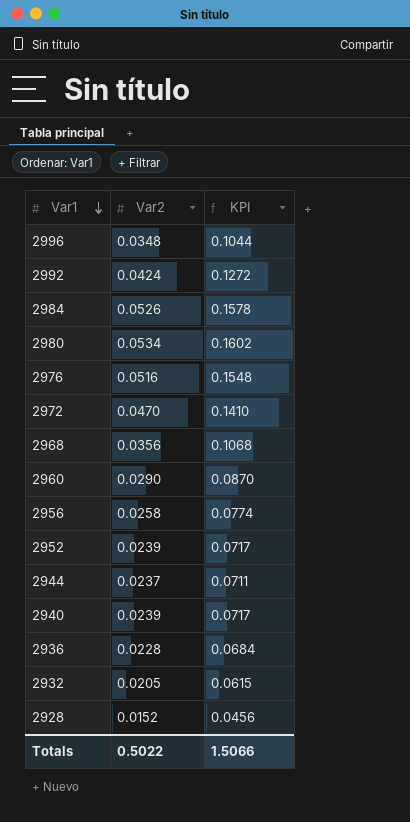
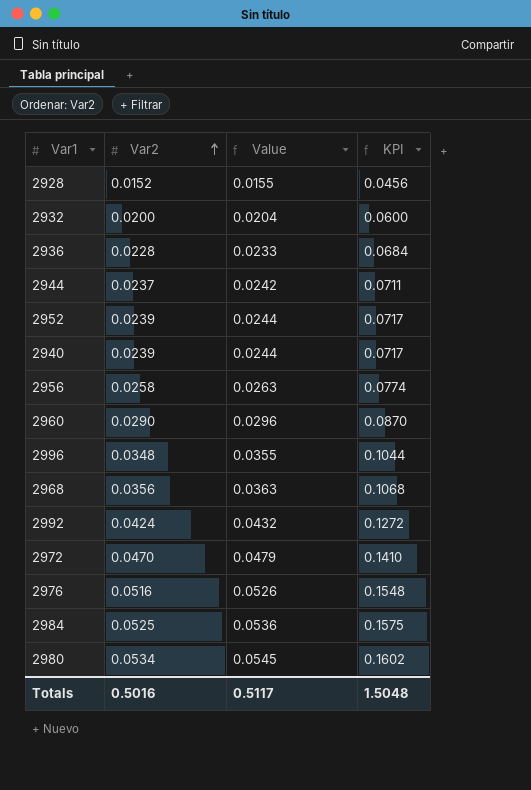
row order: Var1 descending -> Var2 ascending
column Value | formula: none -> [Var2] * 1.02
2932 | Var2: 0.0205 -> 0.0200
2932 | KPI: 0.0615 -> 0.0600
2984 | Var2: 0.0526 -> 0.0525
2984 | KPI: 0.1578 -> 0.1575
Totals | Var2: 0.5022 -> 0.5016
Totals | KPI: 1.5066 -> 1.5048

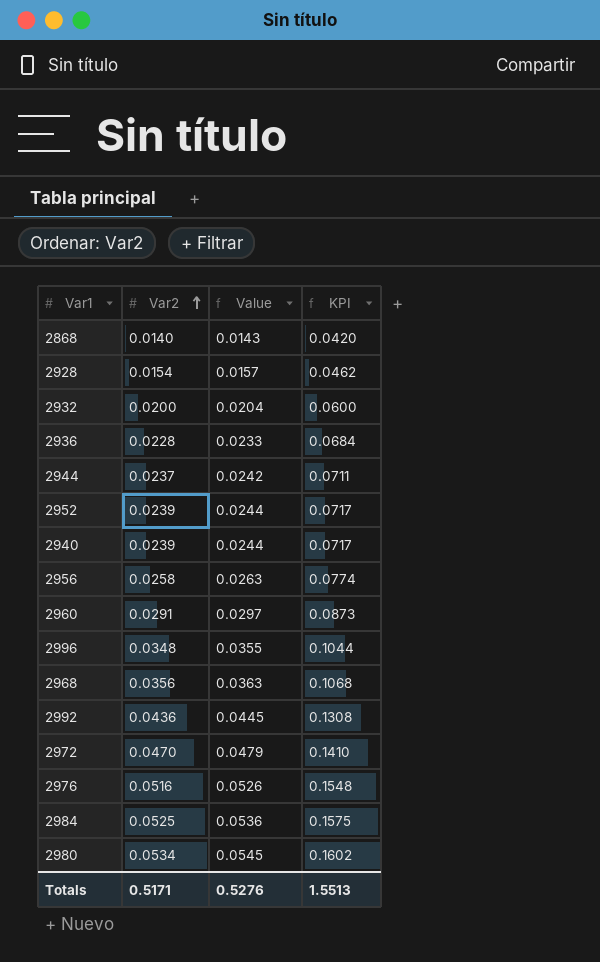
row 2868: none -> 0.0140 | 0.0143 | 0.0420
2928 | Var2: 0.0152 -> 0.0154
2928 | Value: 0.0155 -> 0.0157
2928 | KPI: 0.0456 -> 0.0462
2960 | Var2: 0.0290 -> 0.0291
2960 | Value: 0.0296 -> 0.0297
2960 | KPI: 0.0870 -> 0.0873
2992 | Var2: 0.0424 -> 0.0436
2992 | Value: 0.0432 -> 0.0445
2992 | KPI: 0.1272 -> 0.1308
Totals | Var2: 0.5016 -> 0.5171
Totals | Value: 0.5117 -> 0.5276
Totals | KPI: 1.5048 -> 1.5513

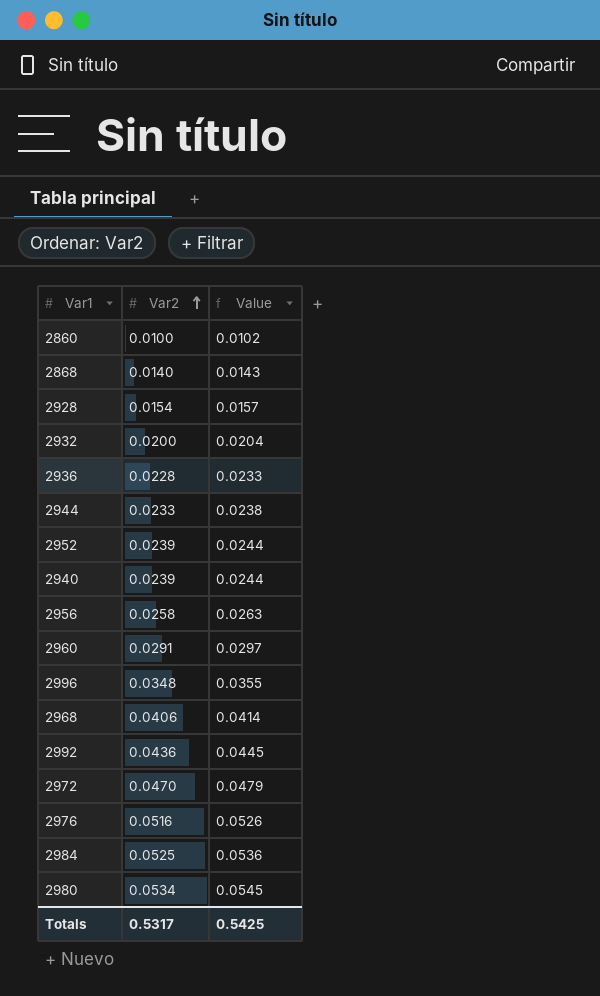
column KPI | formula: [Var2] * 3 -> none
row 2860: none -> 0.0100 | 0.0102
2944 | Var2: 0.0237 -> 0.0233
2944 | Value: 0.0242 -> 0.0238
2968 | Var2: 0.0356 -> 0.0406
2968 | Value: 0.0363 -> 0.0414
Totals | Var2: 0.5171 -> 0.5317
Totals | Value: 0.5276 -> 0.5425

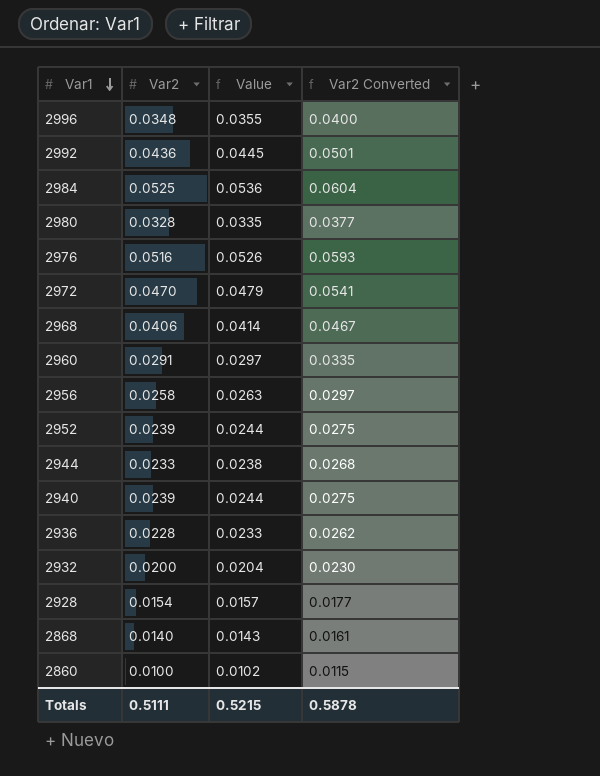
row order: Var2 ascending -> Var1 descending
column Var2 Converted | formula: none -> [Var2] * 1.15
2980 | Var2: 0.0534 -> 0.0328
2980 | Value: 0.0545 -> 0.0335
Totals | Var2: 0.5317 -> 0.5111
Totals | Value: 0.5425 -> 0.5215

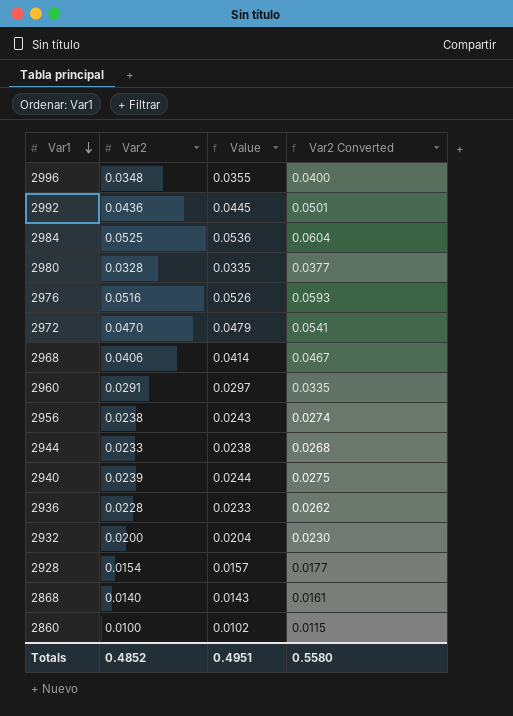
row 2952: 0.0239 | 0.0244 | 0.0275 -> none
2956 | Var2: 0.0258 -> 0.0238
2956 | Value: 0.0263 -> 0.0243
2956 | Var2 Converted: 0.0297 -> 0.0274
Totals | Var2: 0.5111 -> 0.4852
Totals | Value: 0.5215 -> 0.4951
Totals | Var2 Converted: 0.5878 -> 0.5580

